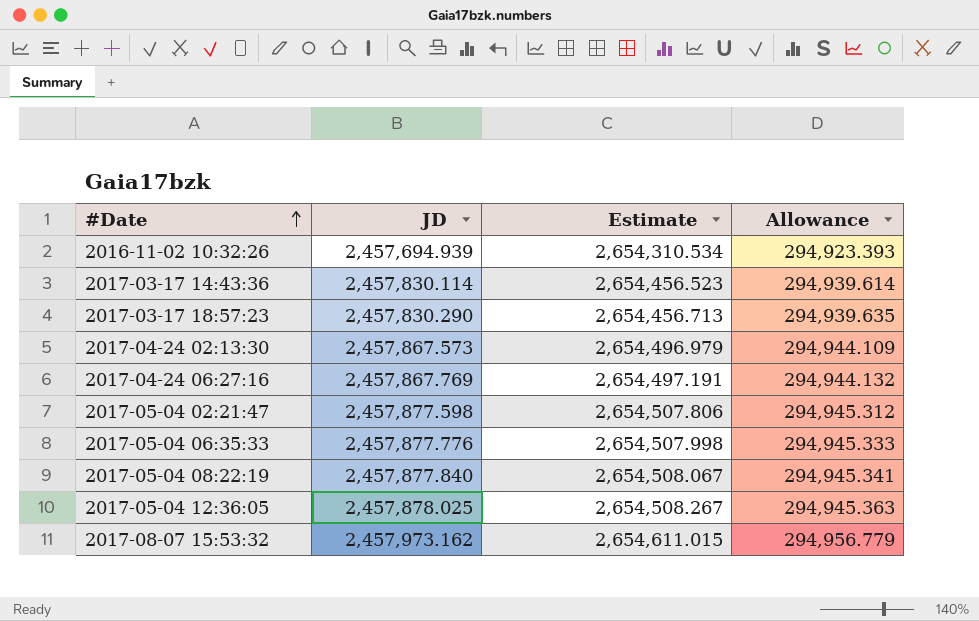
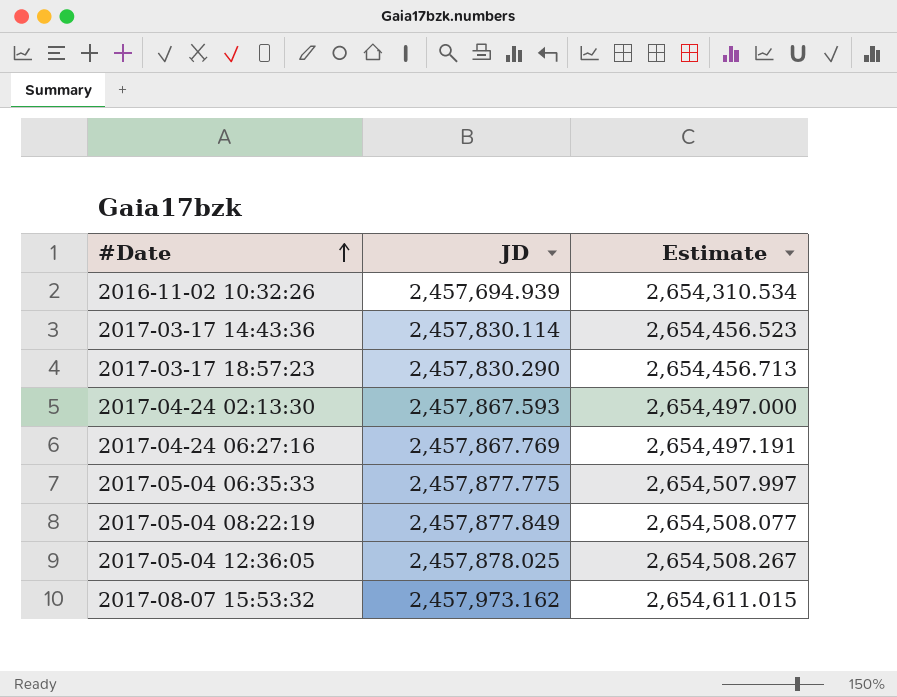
column Allowance | formula: [JD] * 0.12 -> none
row 2017-05-04 02:21:47: 2,457,877.598 | 2,654,507.806 | 294,945.312 -> none
2017-04-24 02:13:30 | JD: 2,457,867.573 -> 2,457,867.593
2017-04-24 02:13:30 | Estimate: 2,654,496.979 -> 2,654,497.000
2017-05-04 06:35:33 | JD: 2,457,877.776 -> 2,457,877.775
2017-05-04 06:35:33 | Estimate: 2,654,507.998 -> 2,654,507.997
2017-05-04 08:22:19 | JD: 2,457,877.840 -> 2,457,877.849
2017-05-04 08:22:19 | Estimate: 2,654,508.067 -> 2,654,508.077

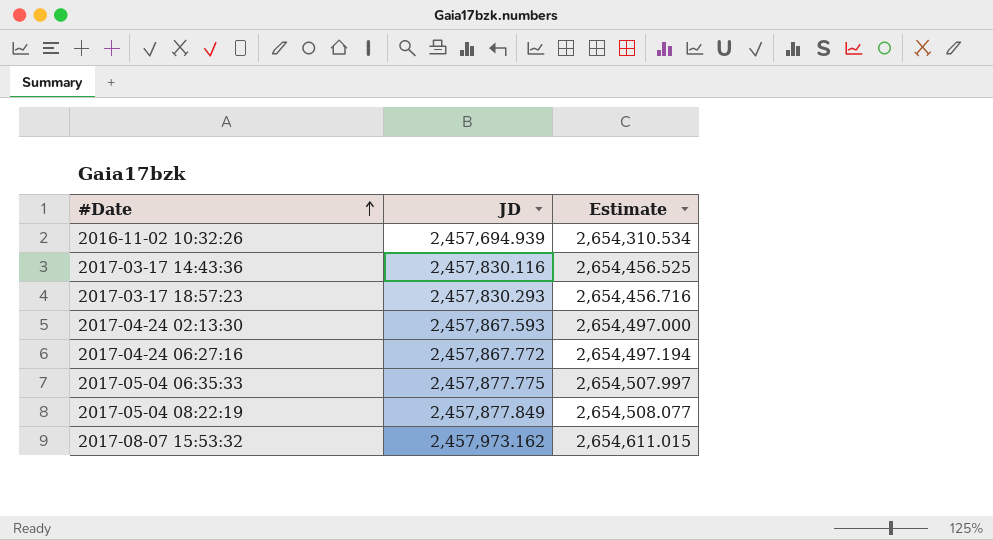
row 2017-05-04 12:36:05: 2,457,878.025 | 2,654,508.267 -> none
2017-03-17 14:43:36 | JD: 2,457,830.114 -> 2,457,830.116
2017-03-17 14:43:36 | Estimate: 2,654,456.523 -> 2,654,456.525
2017-03-17 18:57:23 | JD: 2,457,830.290 -> 2,457,830.293
2017-03-17 18:57:23 | Estimate: 2,654,456.713 -> 2,654,456.716
2017-04-24 06:27:16 | JD: 2,457,867.769 -> 2,457,867.772
2017-04-24 06:27:16 | Estimate: 2,654,497.191 -> 2,654,497.194

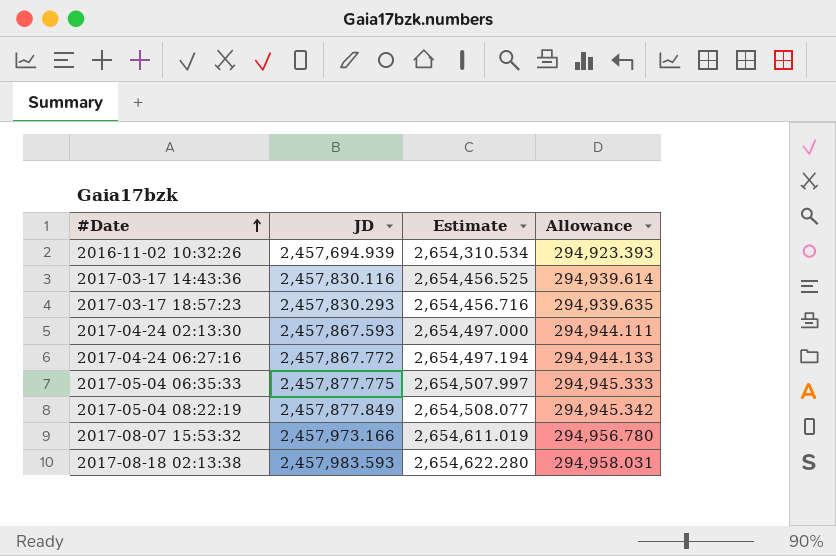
column Allowance | formula: none -> [JD] * 0.12
2017-08-07 15:53:32 | JD: 2,457,973.162 -> 2,457,973.166
2017-08-07 15:53:32 | Estimate: 2,654,611.015 -> 2,654,611.019
row 2017-08-18 02:13:38: none -> 2,457,983.593 | 2,654,622.280 | 294,958.031

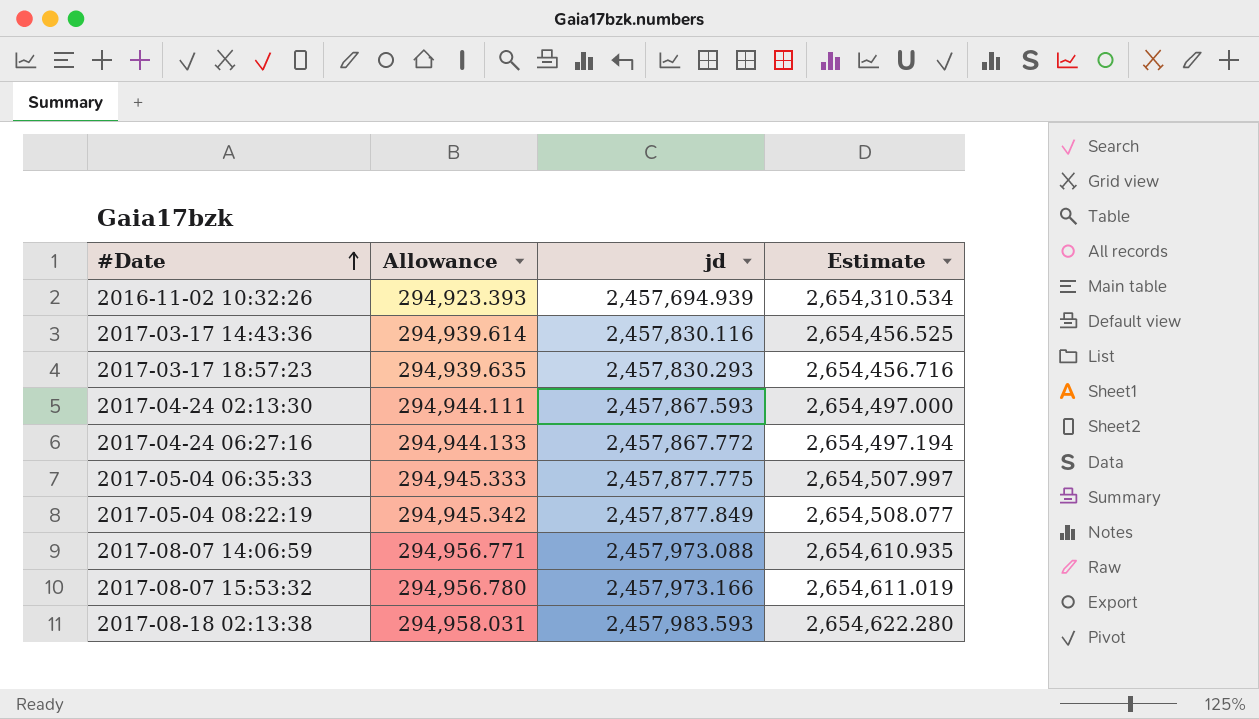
column Allowance | position: 4 -> 2
column name: JD -> jd
row 2017-08-07 14:06:59: none -> 294,956.771 | 2,457,973.088 | 2,654,610.935

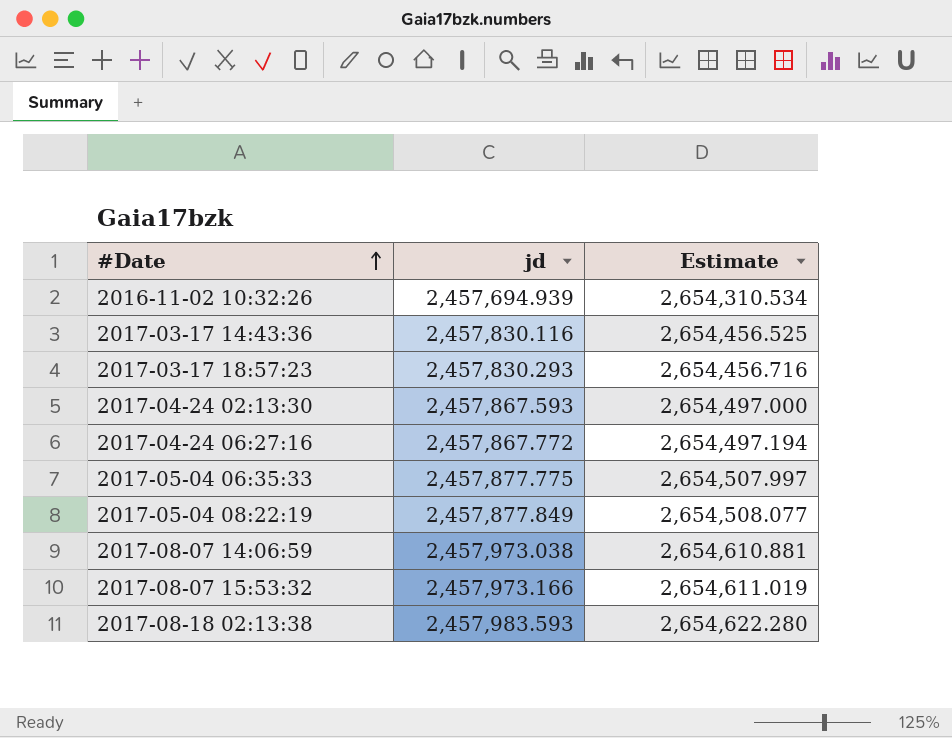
column Allowance | formula: [jd] * 0.12 -> none
2017-08-07 14:06:59 | jd: 2,457,973.088 -> 2,457,973.038
2017-08-07 14:06:59 | Estimate: 2,654,610.935 -> 2,654,610.881

